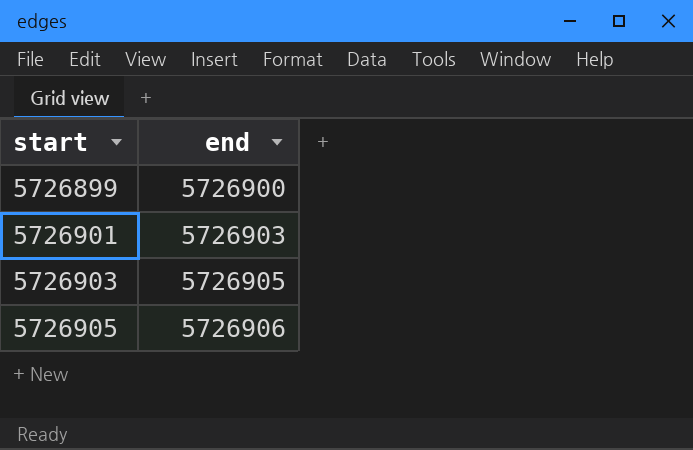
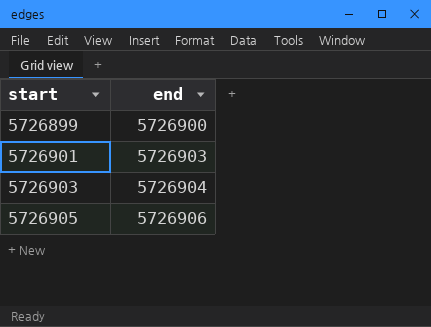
5726903 | end: 5726905 -> 5726904

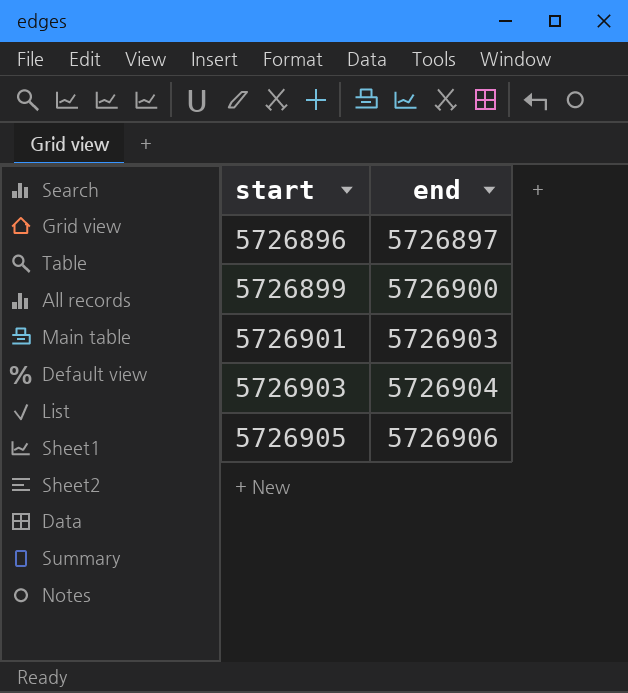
row 5726896: none -> 5726897

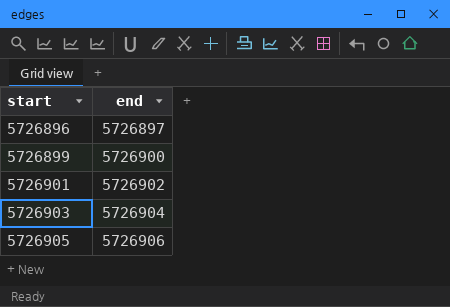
5726901 | end: 5726903 -> 5726902

